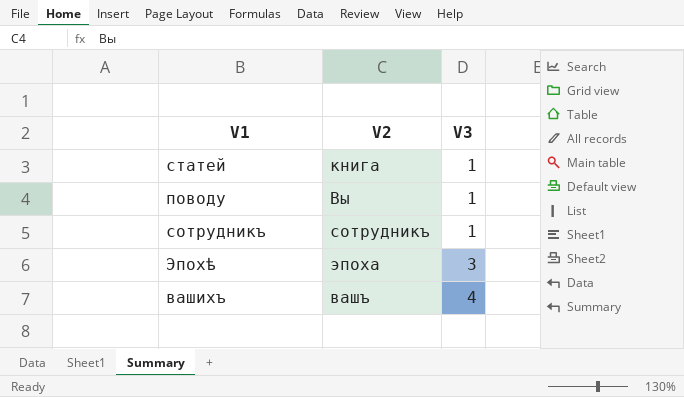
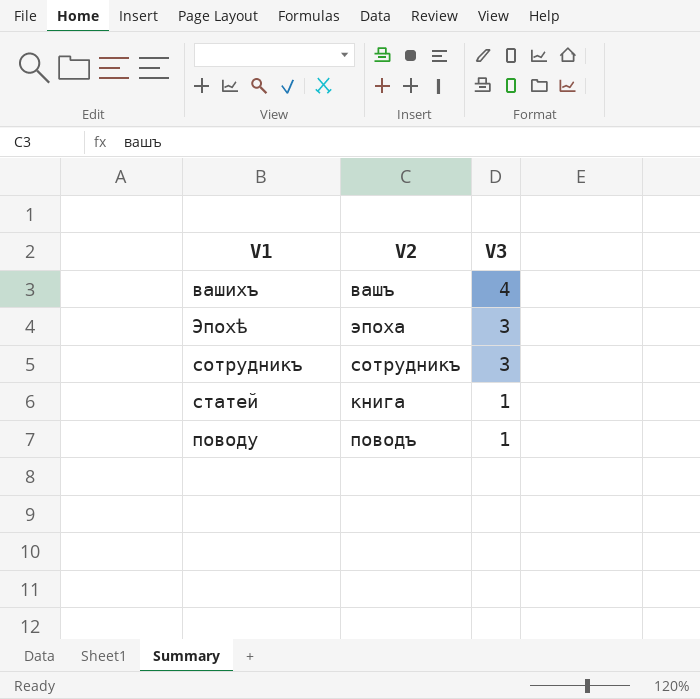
row order: V3 ascending -> V3 descending
сотрудникъ | V3: 1 -> 3
поводу | V2: Вы -> поводъ

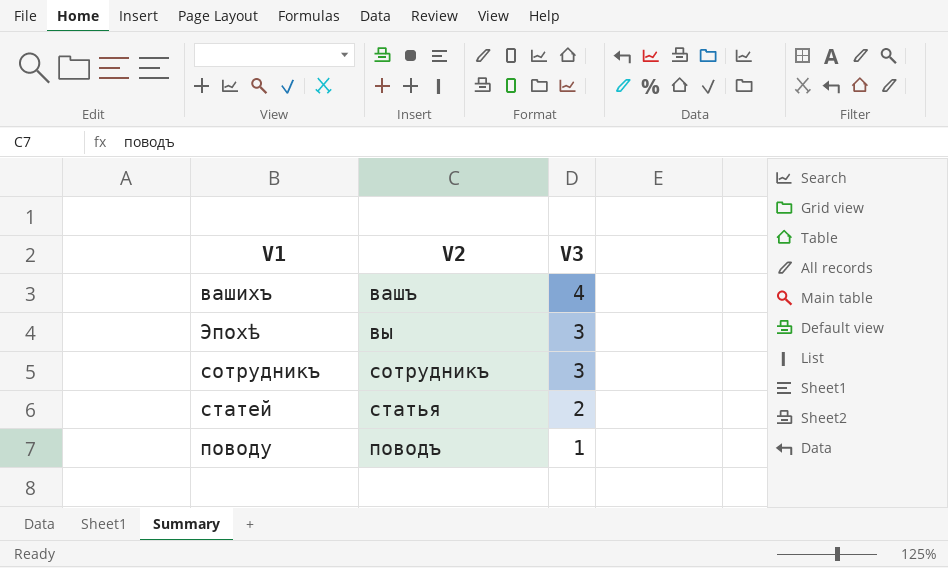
Эпохѣ | V2: эпоха -> вы
статей | V2: книга -> статья
статей | V3: 1 -> 2

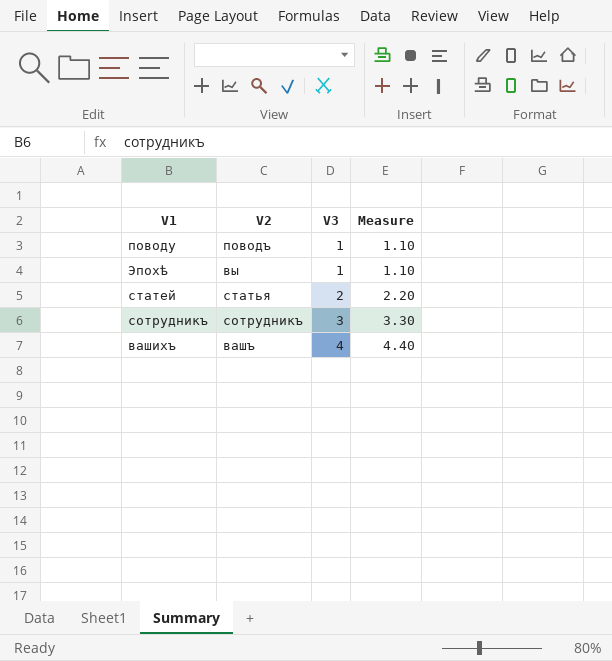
row order: V3 descending -> V3 ascending
column Measure | formula: none -> [V3] * 1.1
Эпохѣ | V3: 3 -> 1

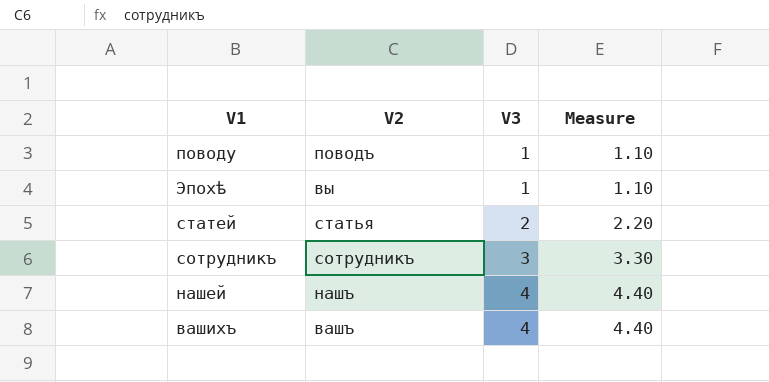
row нашей: none -> нашъ | 4 | 4.40

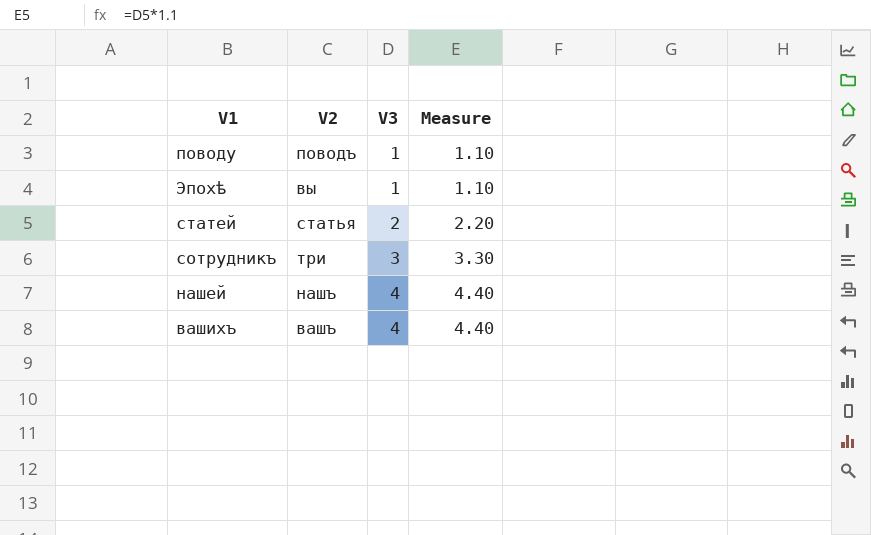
сотрудникъ | V2: сотрудникъ -> три

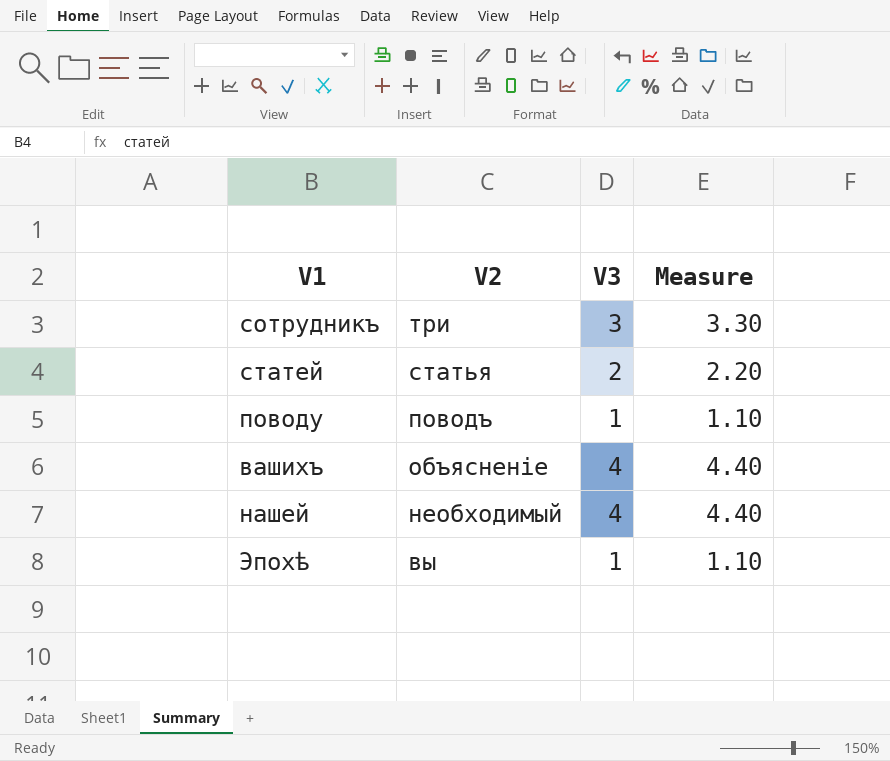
row order: V3 ascending -> V2 descending
вашихъ | V2: вашъ -> объясненiе
нашей | V2: нашъ -> необходимый

